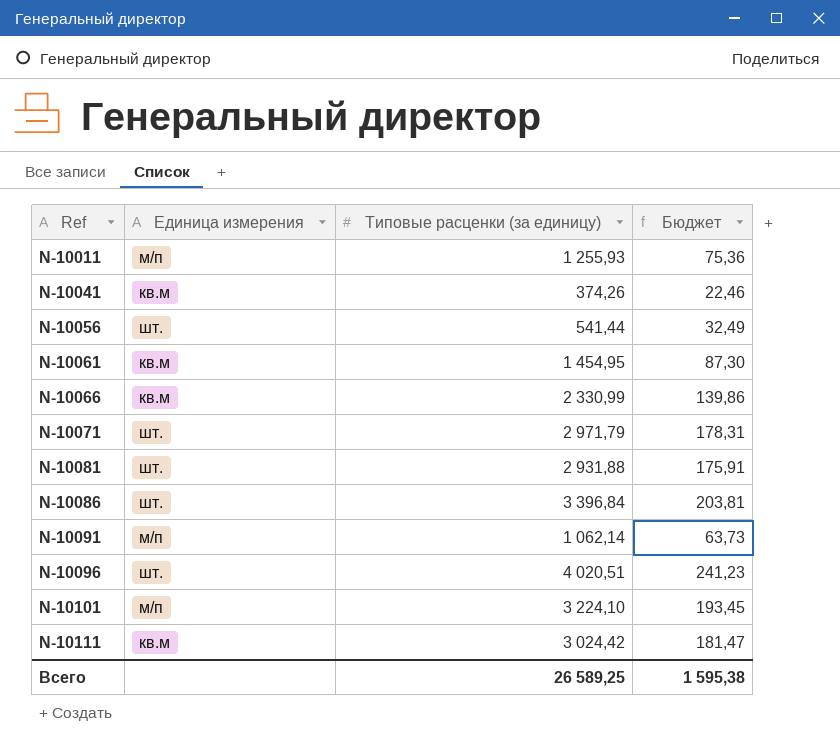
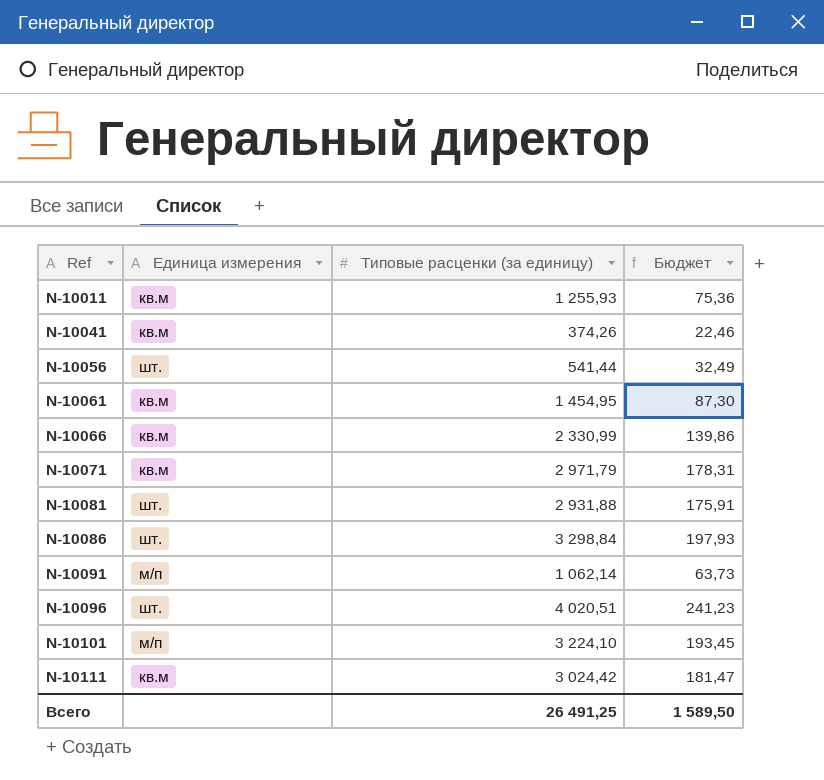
N-10011 | Единица измерения: м/п -> кв.м
N-10071 | Единица измерения: шт. -> кв.м
N-10086 | Типовые расценки (за единицу): 3 396,84 -> 3 298,84
N-10086 | Бюджет: 203,81 -> 197,93
Всего | Типовые расценки (за единицу): 26 589,25 -> 26 491,25
Всего | Бюджет: 1 595,38 -> 1 589,50

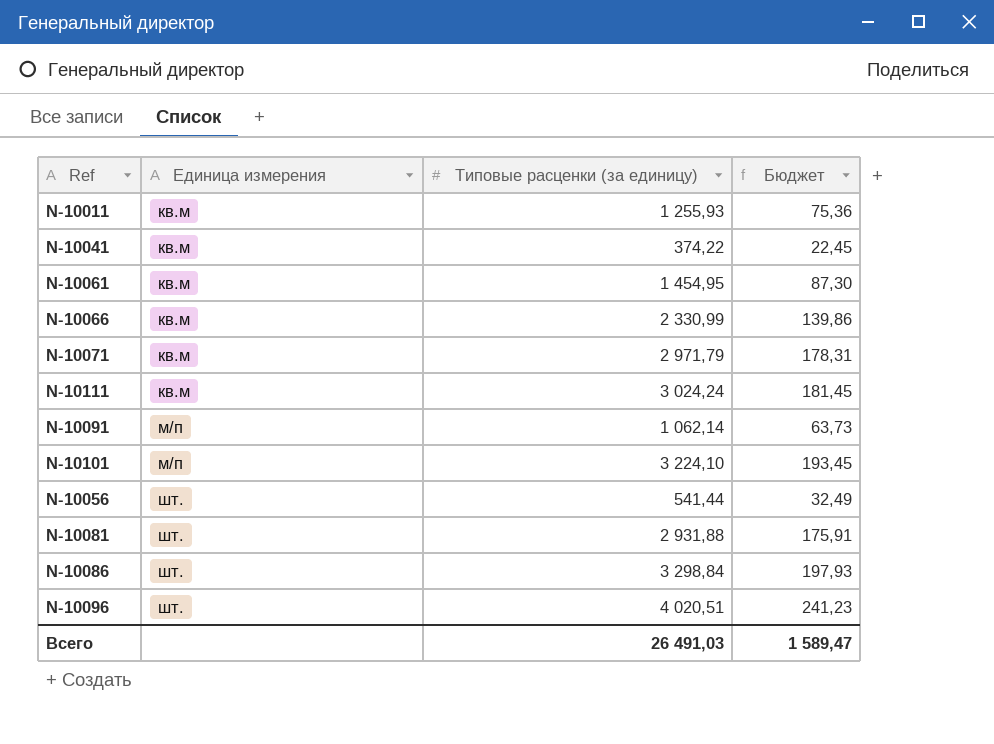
row order: Ref ascending -> Единица измерения ascending
N-10041 | Типовые расценки (за единицу): 374,26 -> 374,22
N-10041 | Бюджет: 22,46 -> 22,45
N-10111 | Типовые расценки (за единицу): 3 024,42 -> 3 024,24
N-10111 | Бюджет: 181,47 -> 181,45
Всего | Типовые расценки (за единицу): 26 491,25 -> 26 491,03
Всего | Бюджет: 1 589,50 -> 1 589,47

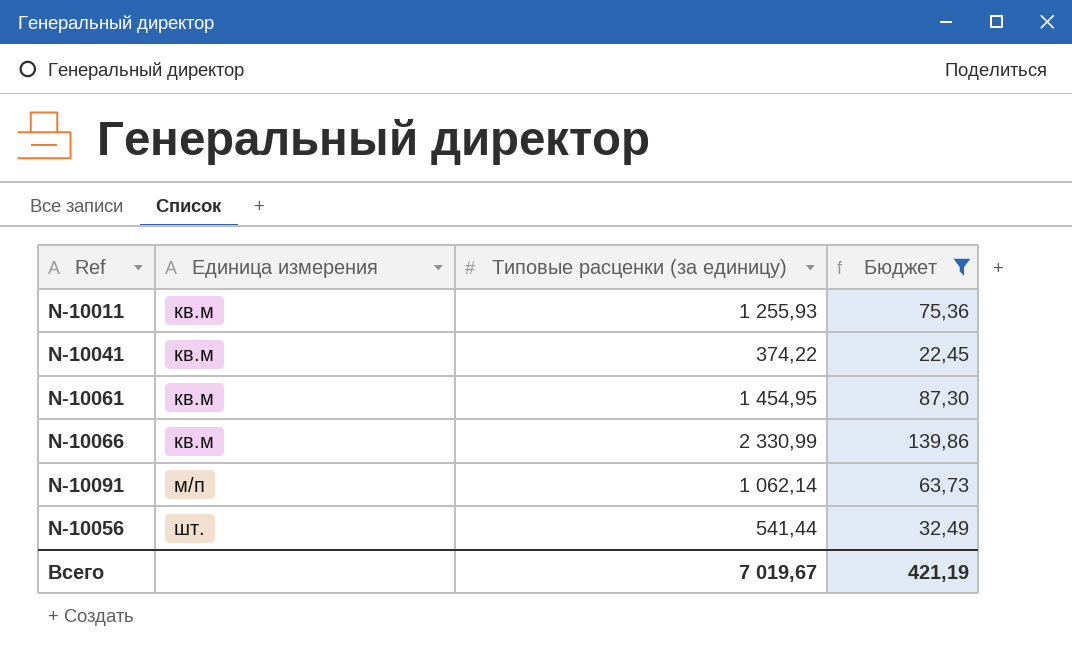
filter: none -> Бюджет <= 139,86
Всего | Типовые расценки (за единицу): 26 491,03 -> 7 019,67
Всего | Бюджет: 1 589,47 -> 421,19

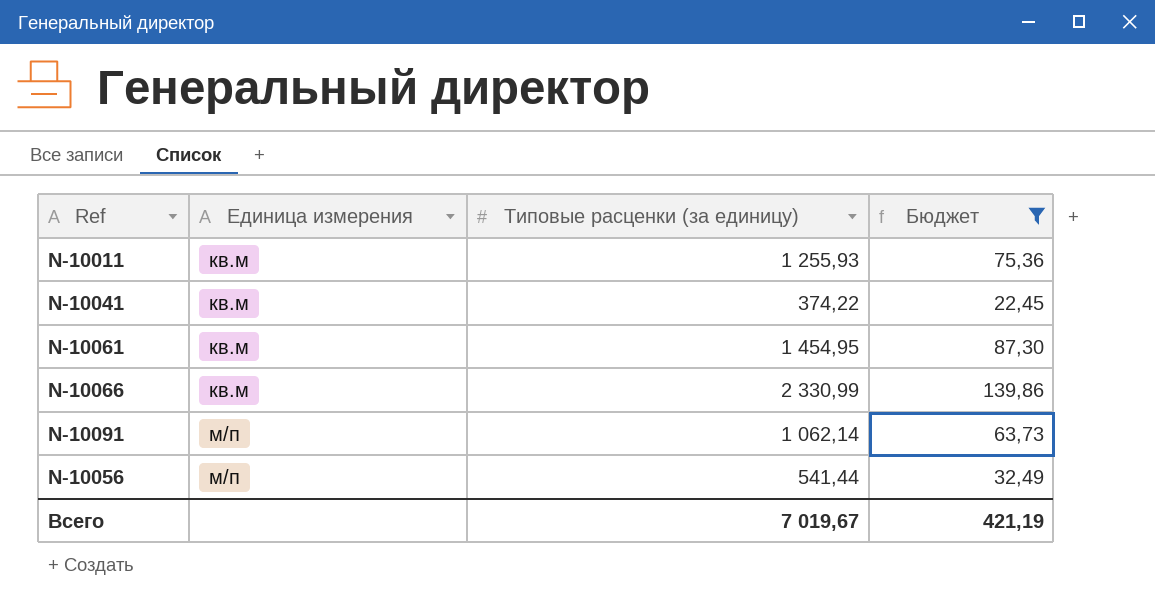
N-10056 | Единица измерения: шт. -> м/п

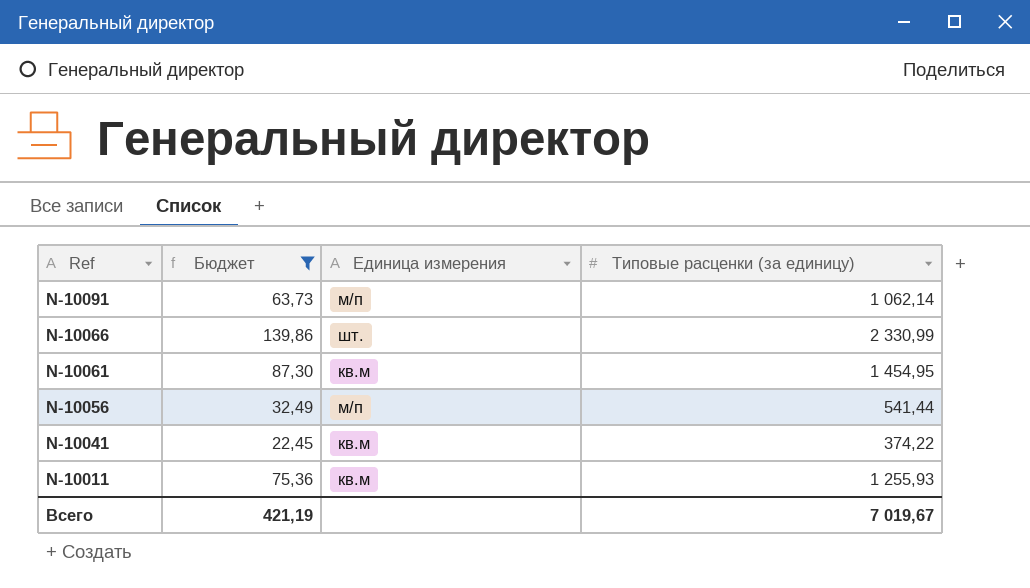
row order: Единица измерения ascending -> Ref descending
column Бюджет | position: 4 -> 2
N-10066 | Единица измерения: кв.м -> шт.

